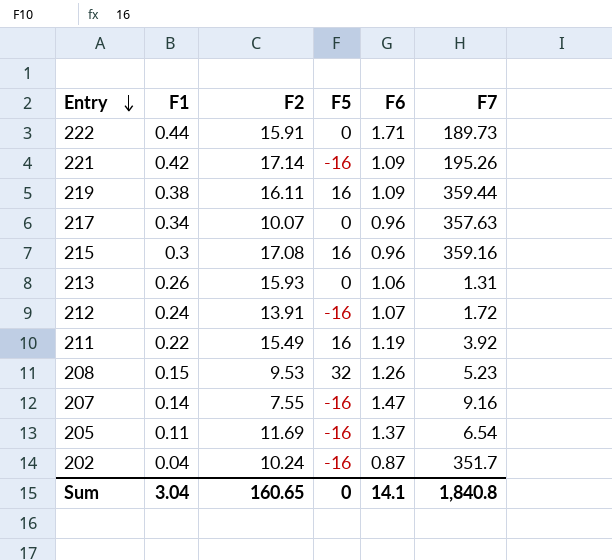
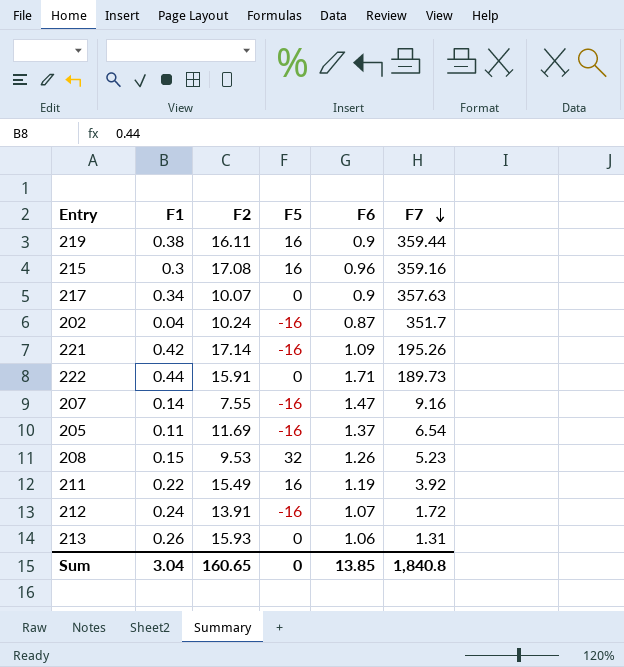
row order: Entry descending -> F7 descending
219 | F6: 1.09 -> 0.9
217 | F6: 0.96 -> 0.9
Sum | F6: 14.1 -> 13.85

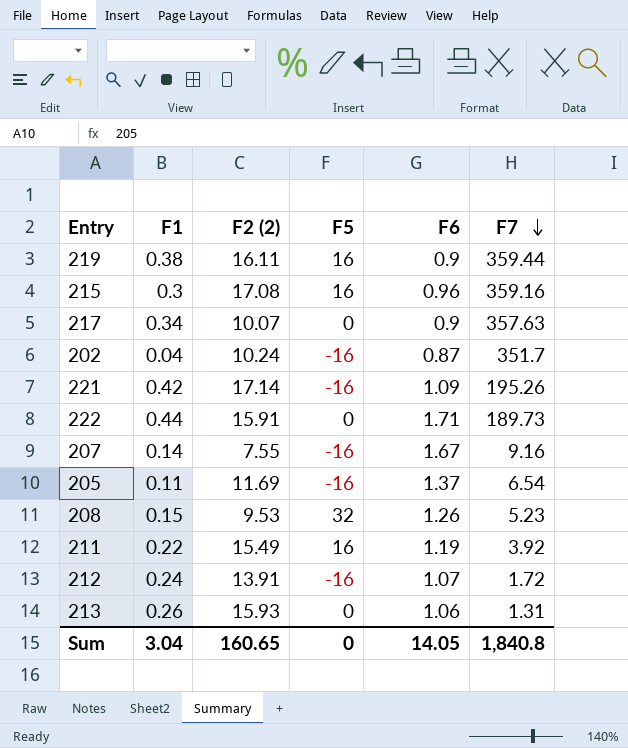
column name: F2 -> F2 (2)
207 | F6: 1.47 -> 1.67
Sum | F6: 13.85 -> 14.05

